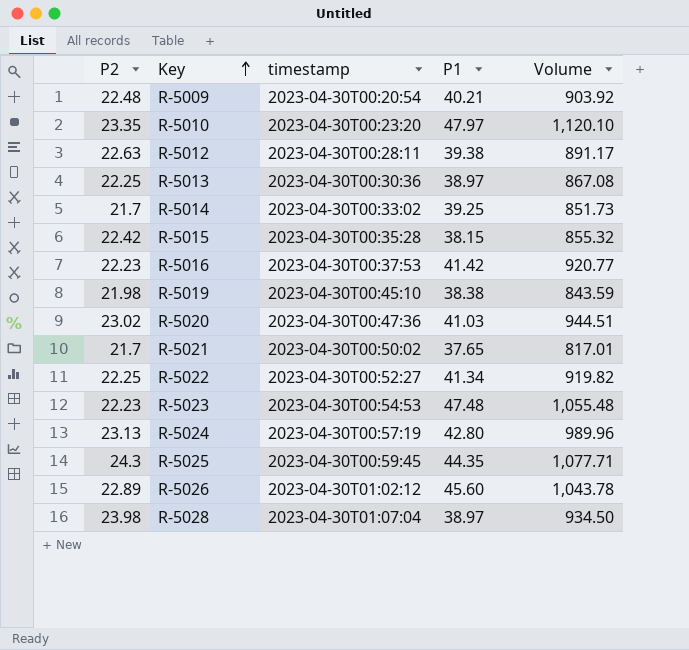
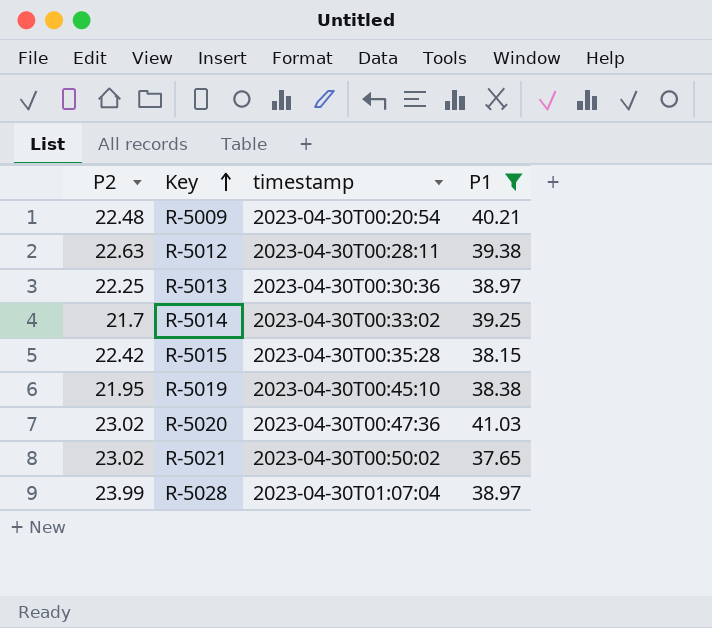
filter: none -> P1 <= 41.03
column Volume | formula: [P2] * [P1] -> none
R-5019 | P2: 21.98 -> 21.95
R-5021 | P2: 21.7 -> 23.02
R-5028 | P2: 23.98 -> 23.99

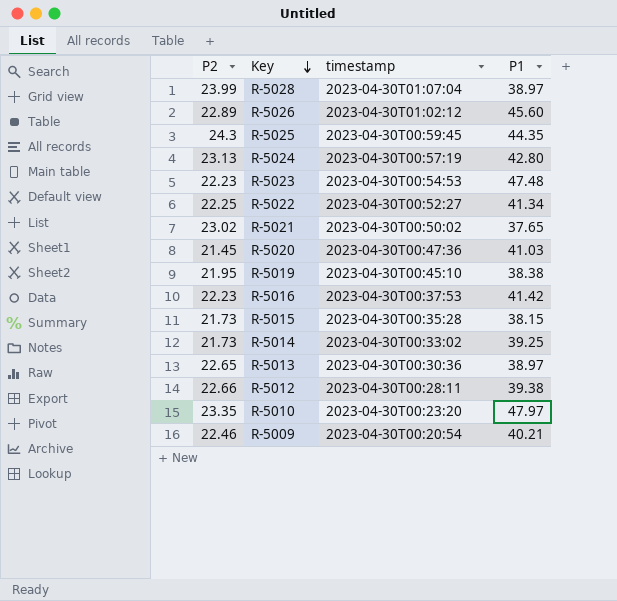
filter: P1 <= 41.03 -> none
row order: Key ascending -> Key descending
R-5020 | P2: 23.02 -> 21.45
R-5015 | P2: 22.42 -> 21.73
R-5014 | P2: 21.7 -> 21.73
R-5013 | P2: 22.25 -> 22.65
R-5012 | P2: 22.63 -> 22.66
R-5009 | P2: 22.48 -> 22.46

